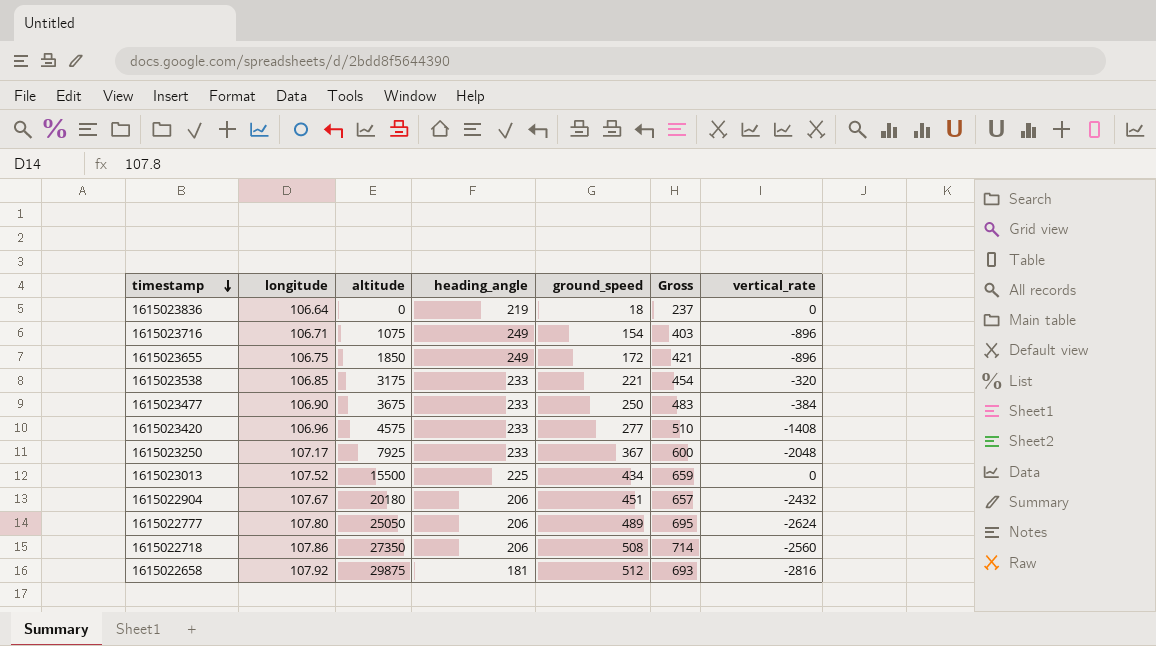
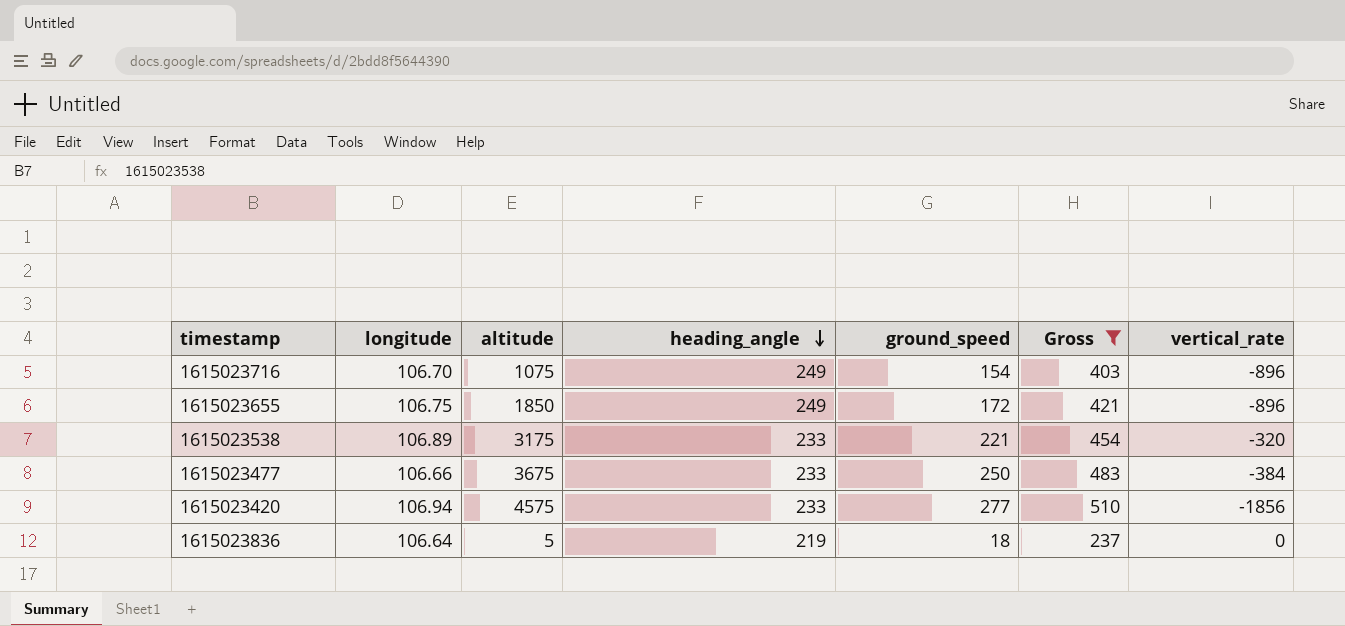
filter: none -> Gross <= 510
row order: timestamp descending -> heading_angle descending
1615023716 | longitude: 106.71 -> 106.70
1615023538 | longitude: 106.85 -> 106.89
1615023477 | longitude: 106.90 -> 106.66
1615023420 | longitude: 106.96 -> 106.94
1615023420 | vertical_rate: -1408 -> -1856
1615023836 | altitude: 0 -> 5

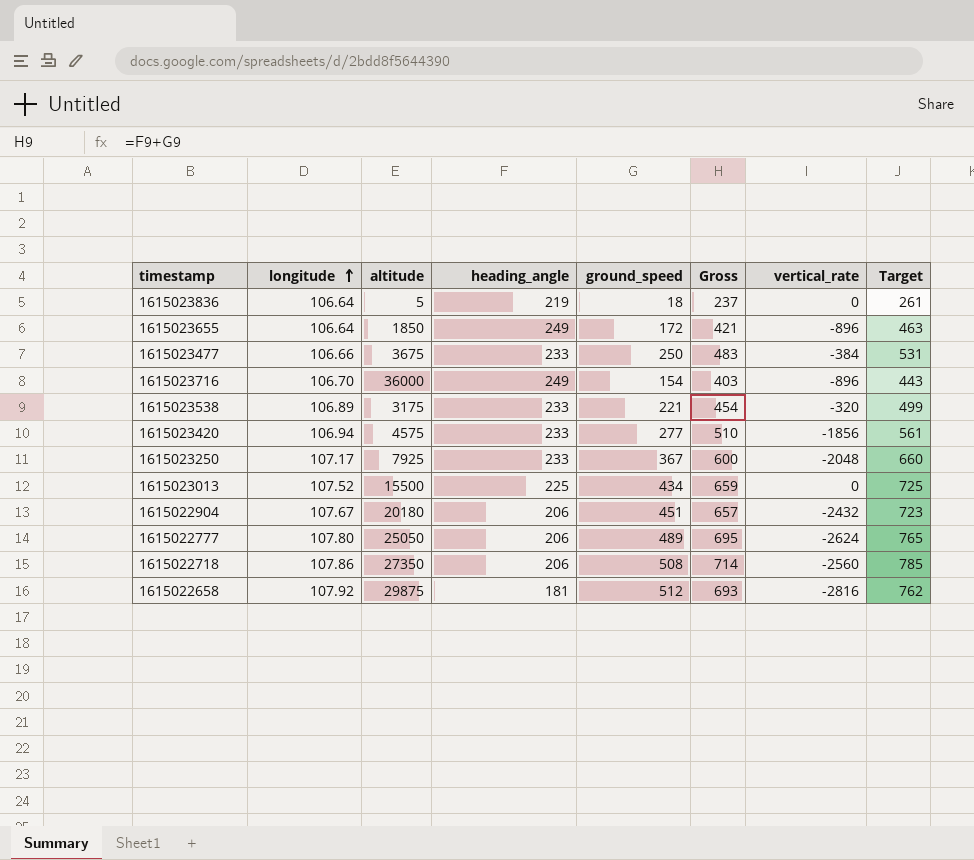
filter: Gross <= 510 -> none
row order: heading_angle descending -> longitude ascending
column Target | formula: none -> [Gross] * 1.1
1615023655 | longitude: 106.75 -> 106.64
1615023716 | altitude: 1075 -> 36000

